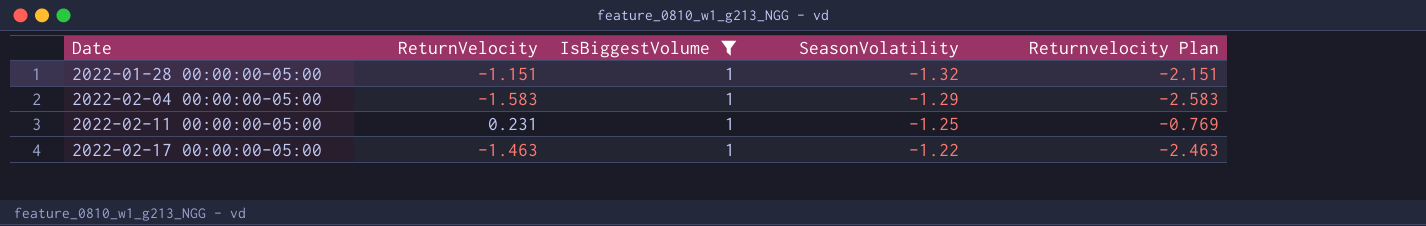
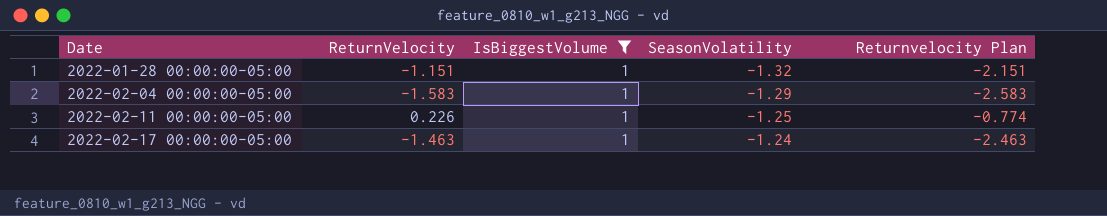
2022-02-11 00:00:00-05:00 | ReturnVelocity: 0.231 -> 0.226
2022-02-11 00:00:00-05:00 | Returnvelocity Plan: -0.769 -> -0.774
2022-02-17 00:00:00-05:00 | SeasonVolatility: -1.22 -> -1.24

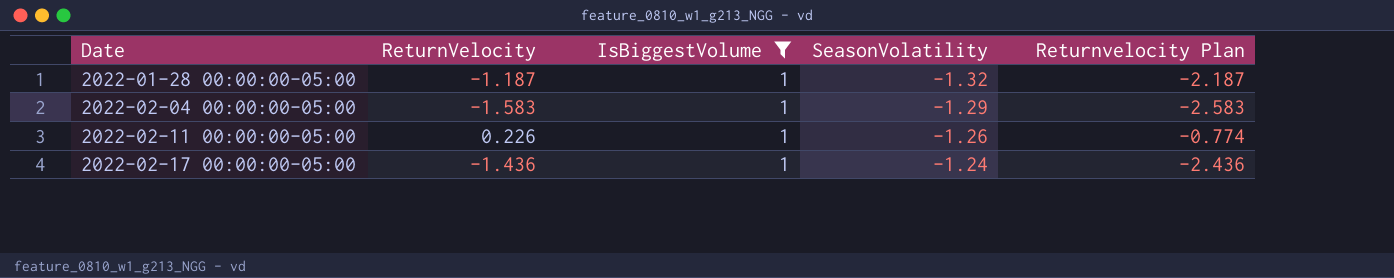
2022-01-28 00:00:00-05:00 | ReturnVelocity: -1.151 -> -1.187
2022-01-28 00:00:00-05:00 | Returnvelocity Plan: -2.151 -> -2.187
2022-02-11 00:00:00-05:00 | SeasonVolatility: -1.25 -> -1.26
2022-02-17 00:00:00-05:00 | ReturnVelocity: -1.463 -> -1.436
2022-02-17 00:00:00-05:00 | Returnvelocity Plan: -2.463 -> -2.436

